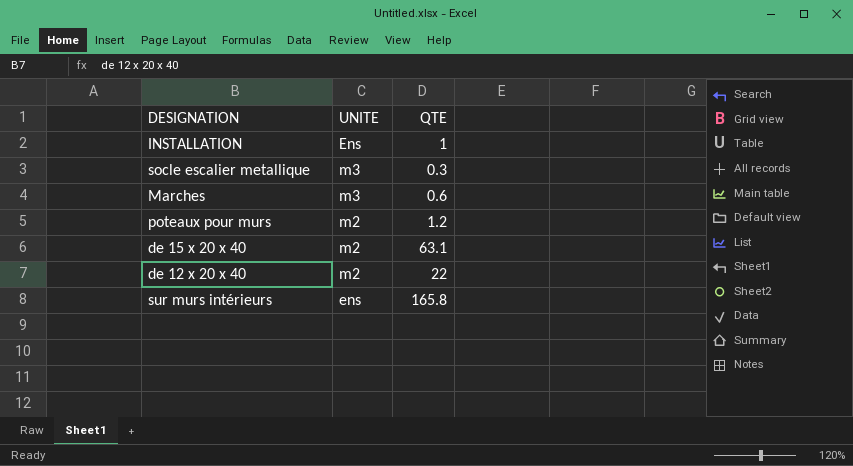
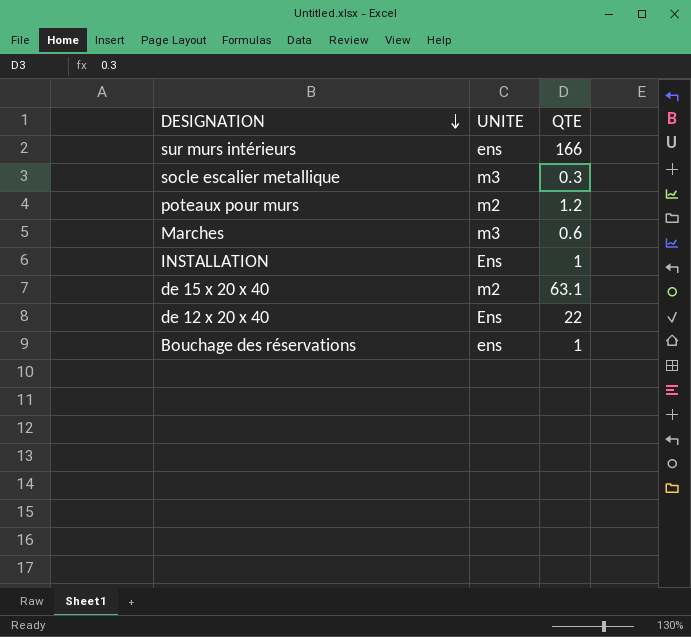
row order: none -> DESIGNATION descending
sur murs intérieurs | QTE: 165.8 -> 166
de 12 x 20 x 40 | UNITE: m2 -> Ens
row Bouchage des réservations: none -> ens | 1

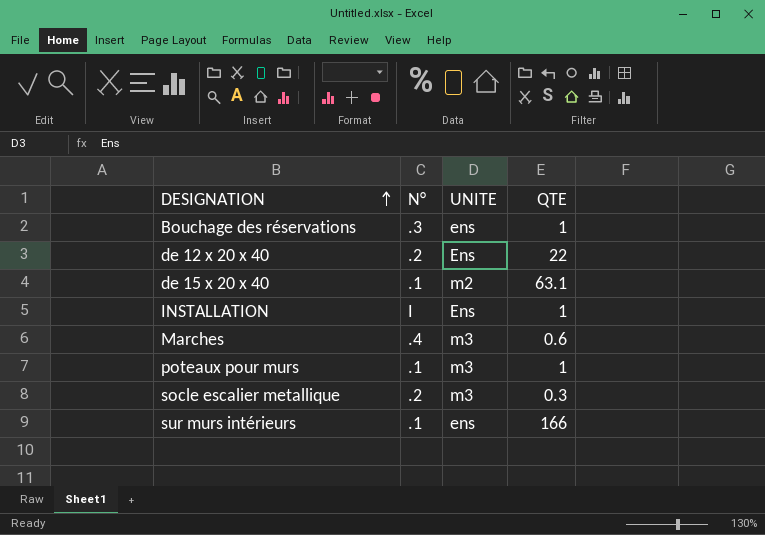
row order: DESIGNATION descending -> DESIGNATION ascending
column N° | position: none -> 2
poteaux pour murs | UNITE: m2 -> m3
poteaux pour murs | QTE: 1.2 -> 1

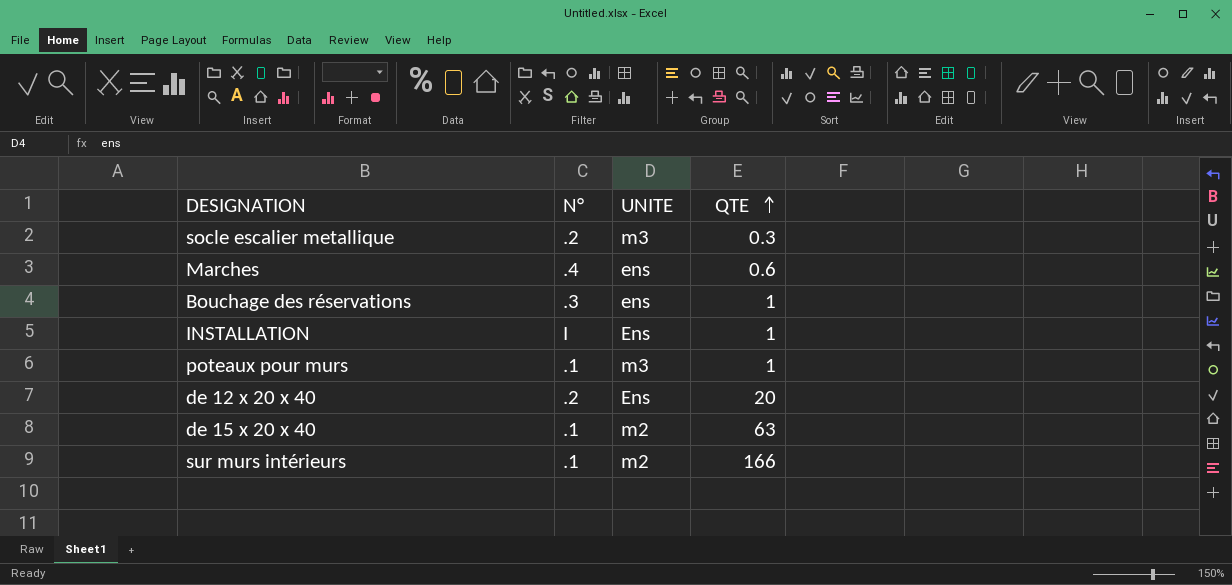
row order: DESIGNATION ascending -> QTE ascending
Marches | UNITE: m3 -> ens
de 12 x 20 x 40 | QTE: 22 -> 20
de 15 x 20 x 40 | QTE: 63.1 -> 63
sur murs intérieurs | UNITE: ens -> m2

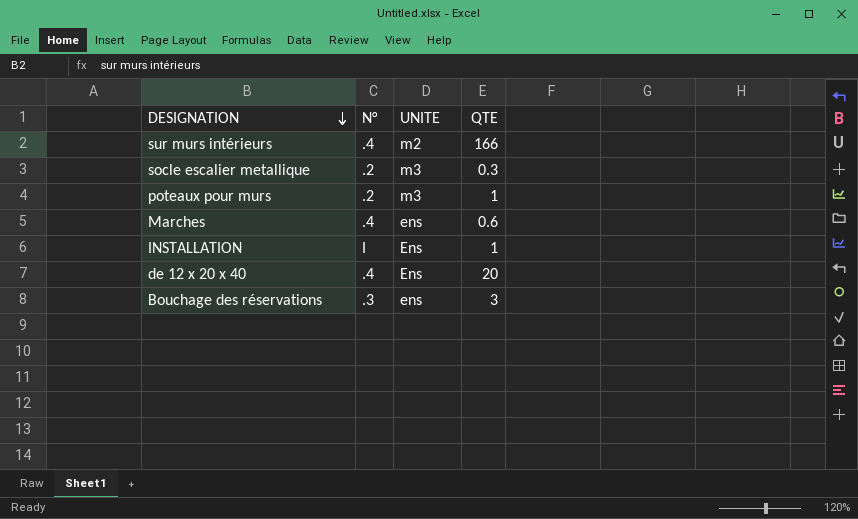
row order: QTE ascending -> DESIGNATION descending
row de 15 x 20 x 40: .1 | m2 | 63 -> none
sur murs intérieurs | N°: .1 -> .4
poteaux pour murs | N°: .1 -> .2
de 12 x 20 x 40 | N°: .2 -> .4
Bouchage des réservations | QTE: 1 -> 3

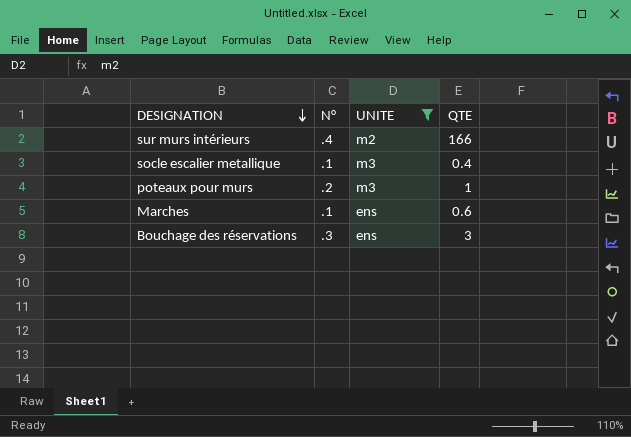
filter: none -> UNITE != Ens
socle escalier metallique | N°: .2 -> .1
socle escalier metallique | QTE: 0.3 -> 0.4
Marches | N°: .4 -> .1

